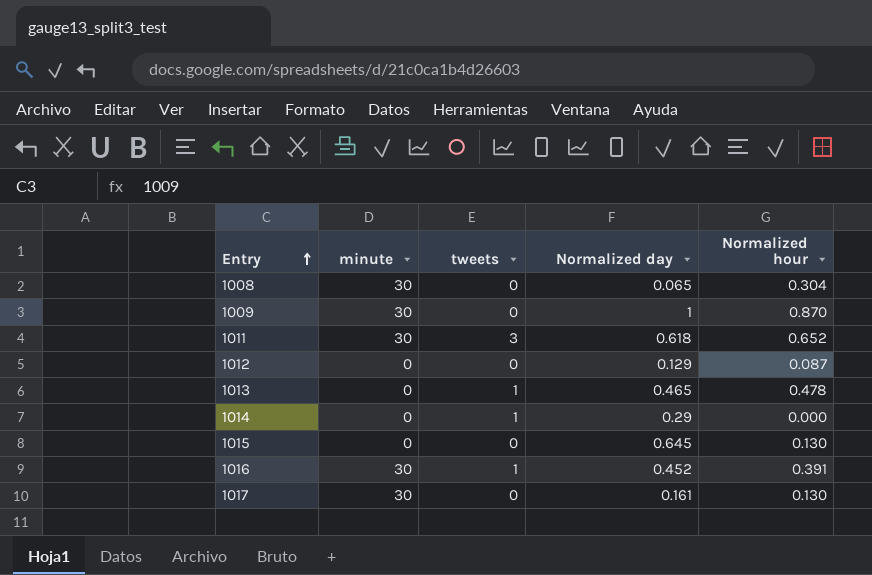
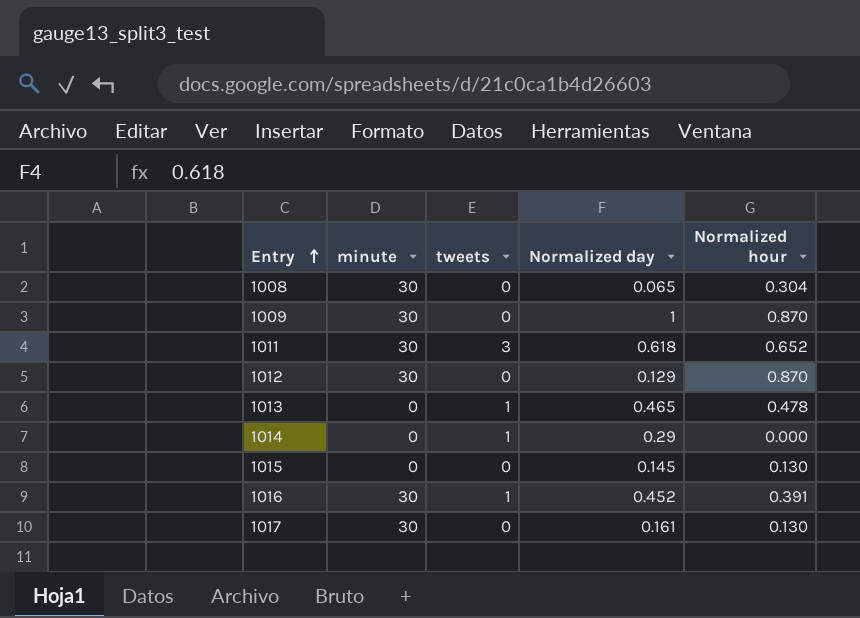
1012 | minute: 0 -> 30
1012 | Normalized hour: 0.087 -> 0.870
1015 | Normalized day: 0.645 -> 0.145

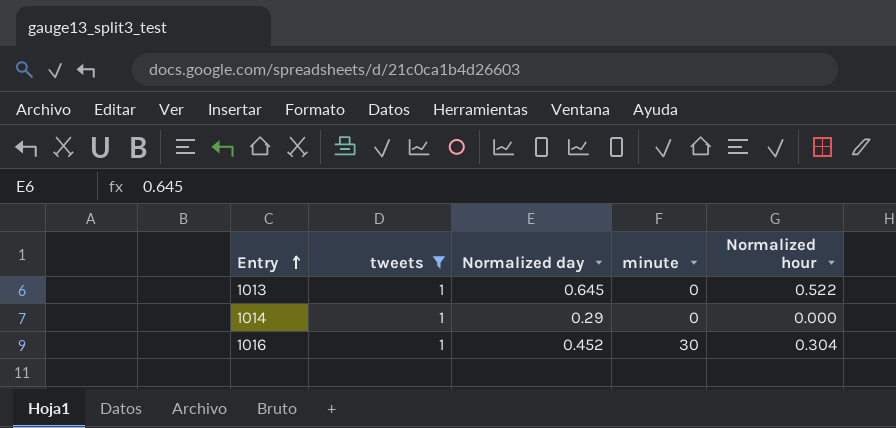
filter: none -> tweets = 1
column minute | position: 2 -> 4
1013 | Normalized day: 0.465 -> 0.645
1013 | Normalized hour: 0.478 -> 0.522
1016 | Normalized hour: 0.391 -> 0.304

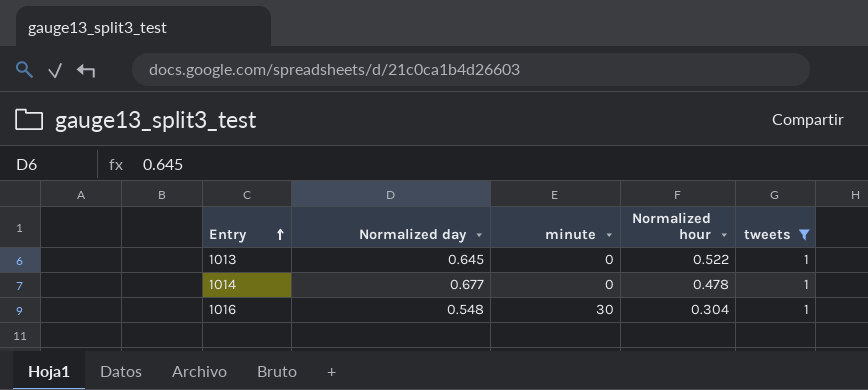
column tweets | position: 2 -> 5
1014 | Normalized day: 0.29 -> 0.677
1014 | Normalized hour: 0.000 -> 0.478
1016 | Normalized day: 0.452 -> 0.548

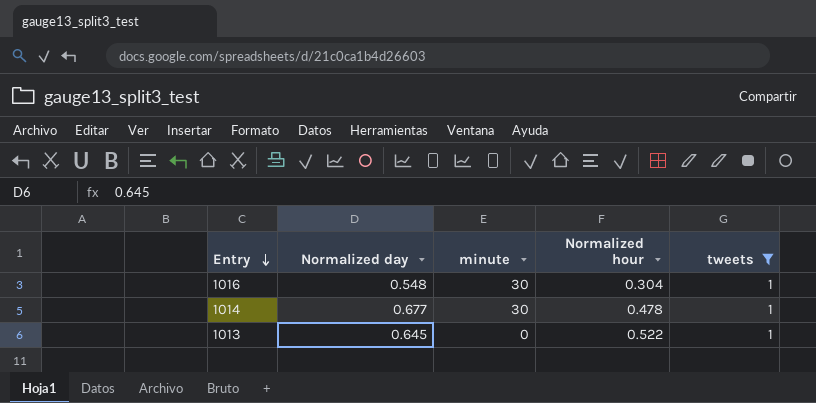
row order: Entry ascending -> Entry descending
1014 | minute: 0 -> 30

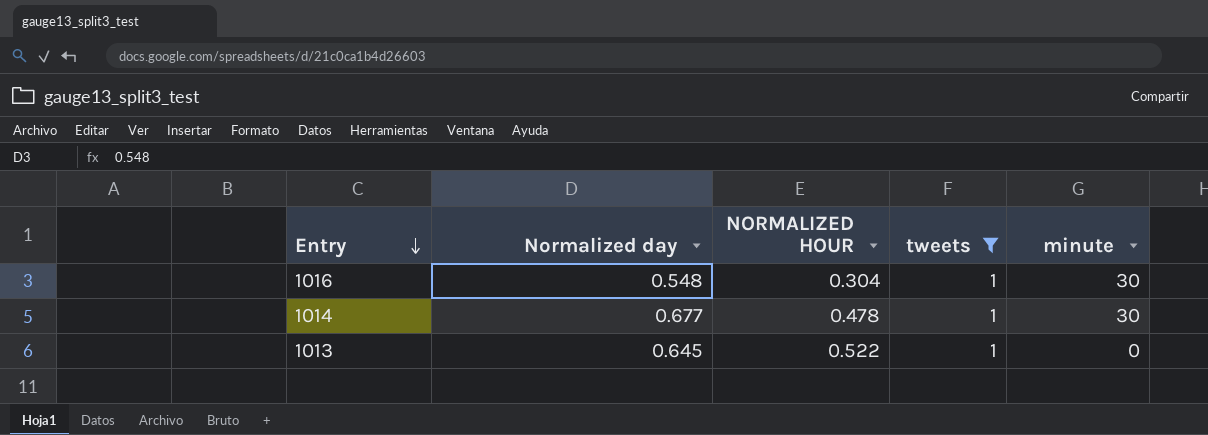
column name: Normalized hour -> NORMALIZED HOUR
column minute | position: 3 -> 5

